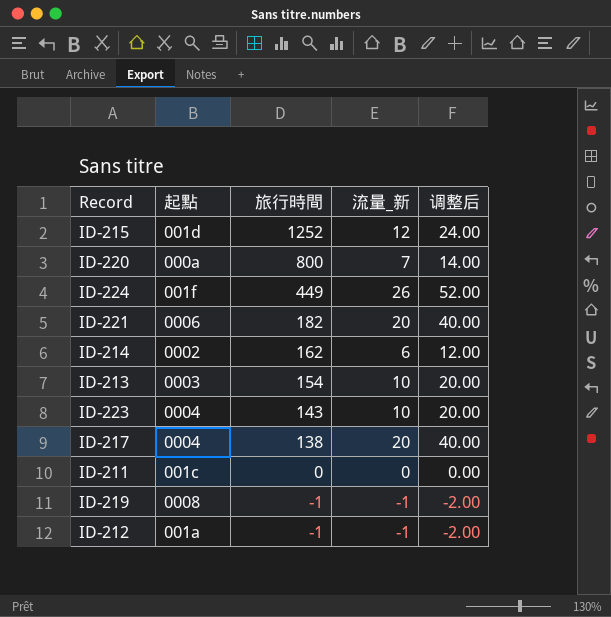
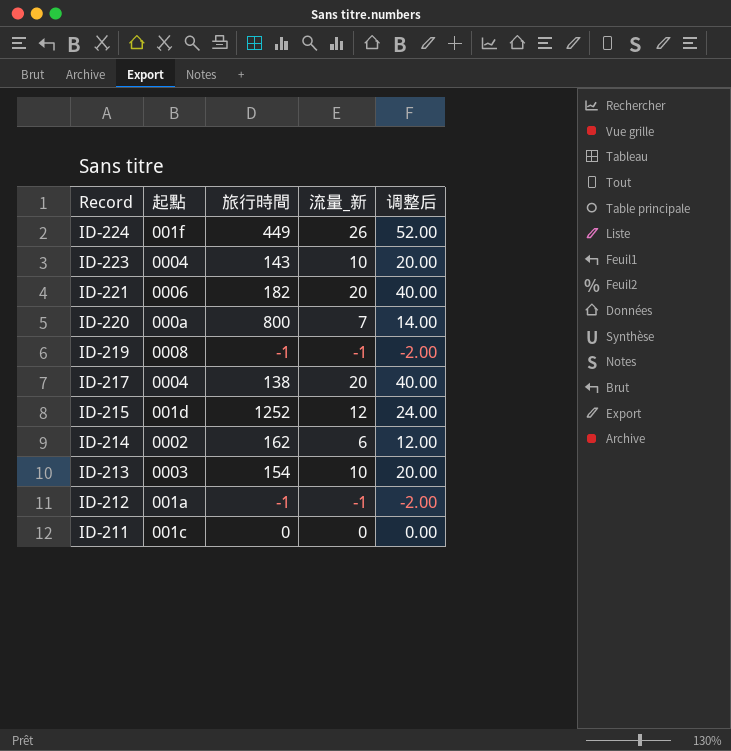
row order: 旅行時間 descending -> Record descending

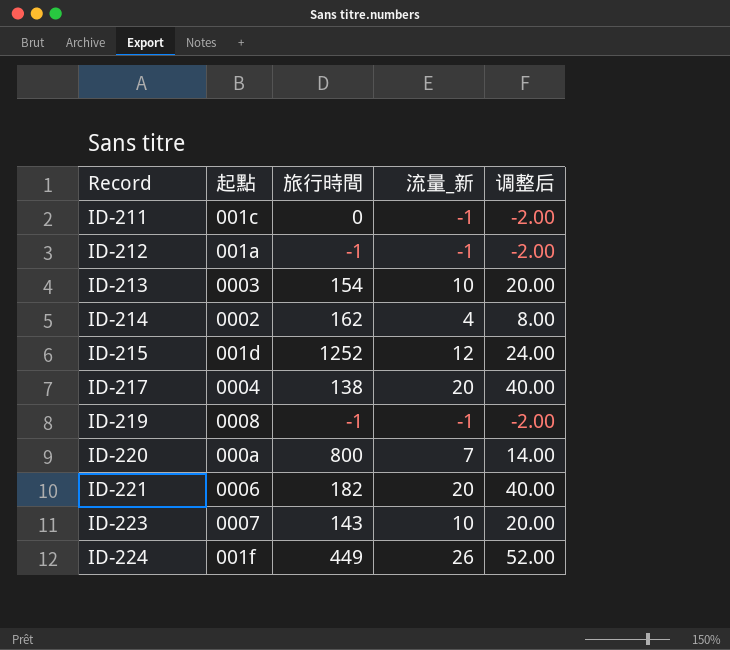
row order: Record descending -> Record ascending
ID-211 | 流量_新: 0 -> -1
ID-211 | 调整后: 0.00 -> -2.00
ID-214 | 流量_新: 6 -> 4
ID-214 | 调整后: 12.00 -> 8.00
ID-223 | 起點: 0004 -> 0007

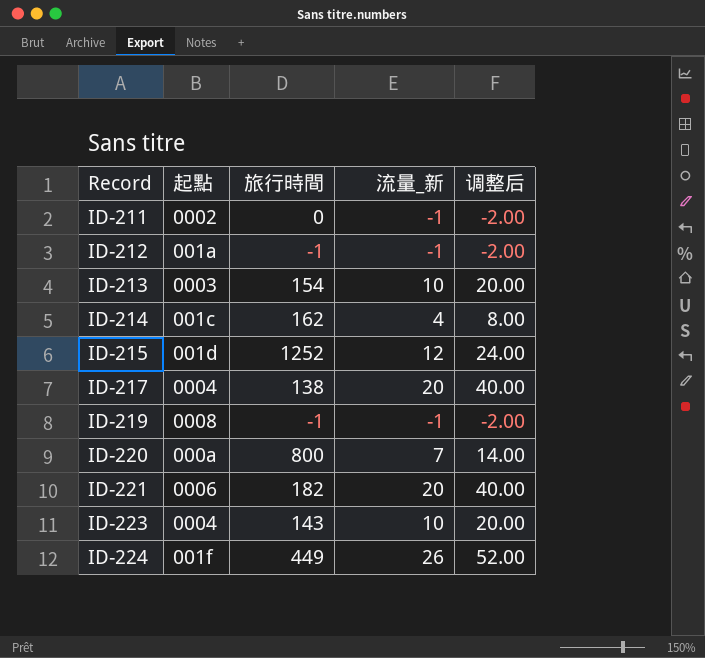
ID-211 | 起點: 001c -> 0002
ID-214 | 起點: 0002 -> 001c
ID-223 | 起點: 0007 -> 0004

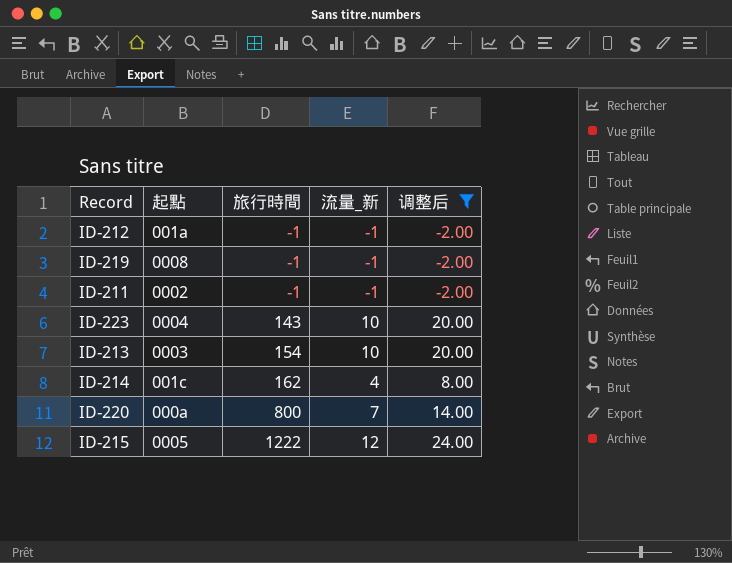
filter: none -> 调整后 <= 24.00
row order: Record ascending -> 旅行時間 ascending
ID-211 | 旅行時間: 0 -> -1
ID-215 | 起點: 001d -> 0005
ID-215 | 旅行時間: 1252 -> 1222

